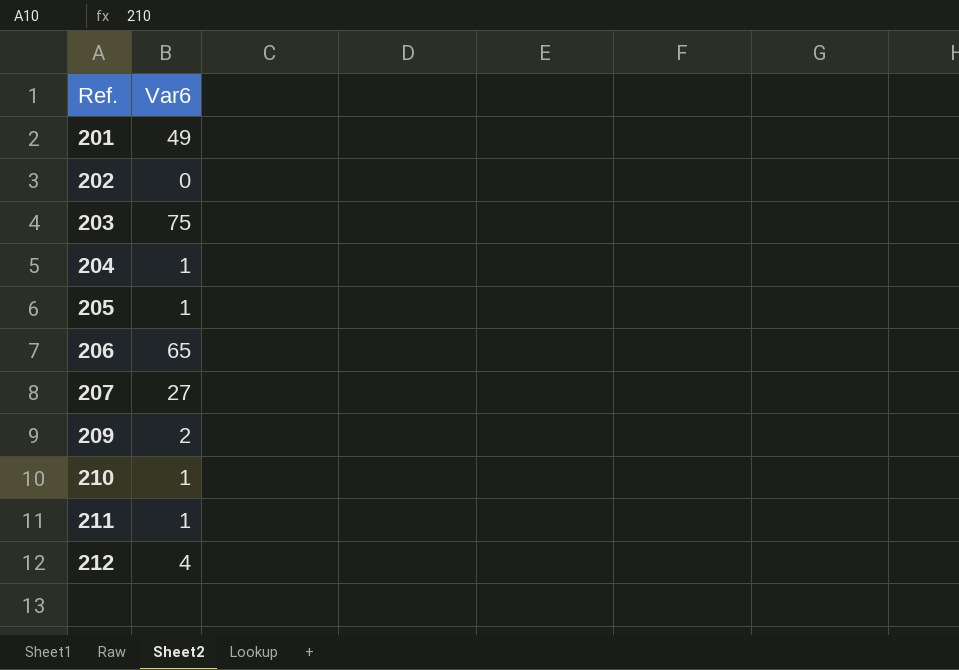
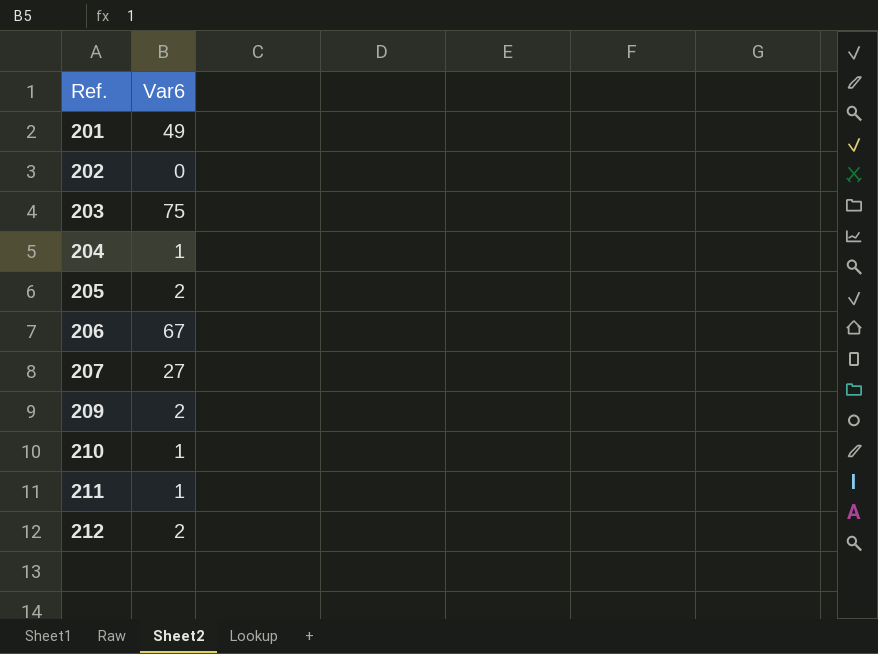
205 | Var6: 1 -> 2
206 | Var6: 65 -> 67
212 | Var6: 4 -> 2

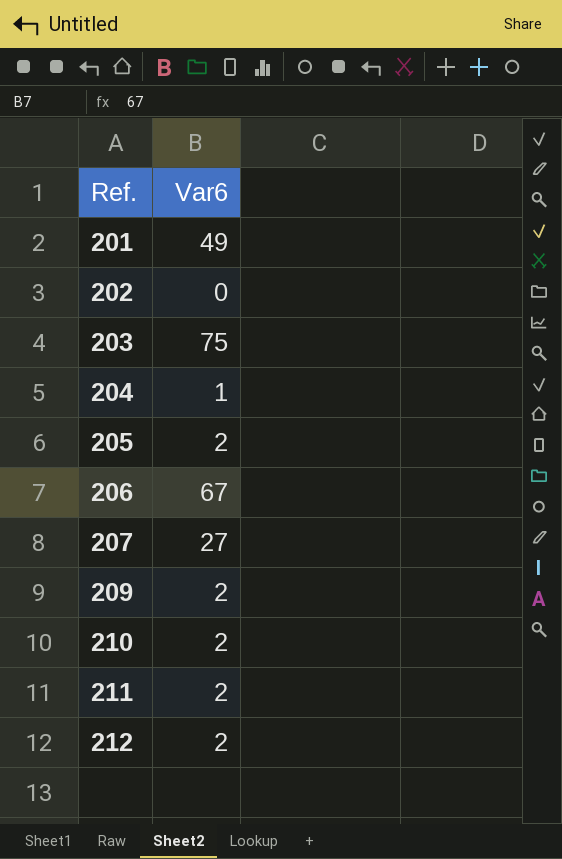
210 | Var6: 1 -> 2
211 | Var6: 1 -> 2

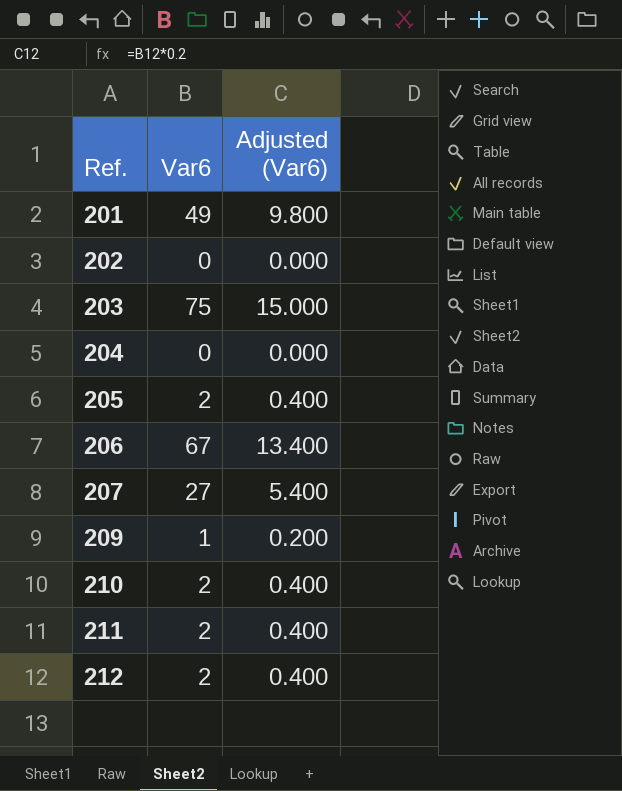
column Adjusted (Var6) | formula: none -> [Var6] * 0.2
204 | Var6: 1 -> 0
209 | Var6: 2 -> 1

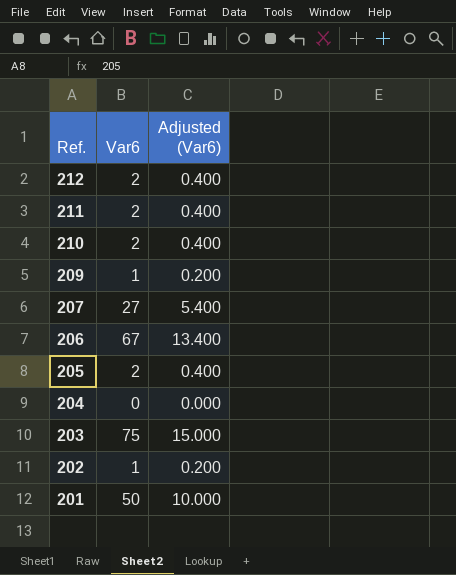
row order: Ref. ascending -> Ref. descending
202 | Var6: 0 -> 1
202 | Adjusted (Var6): 0.000 -> 0.200
201 | Var6: 49 -> 50
201 | Adjusted (Var6): 9.800 -> 10.000

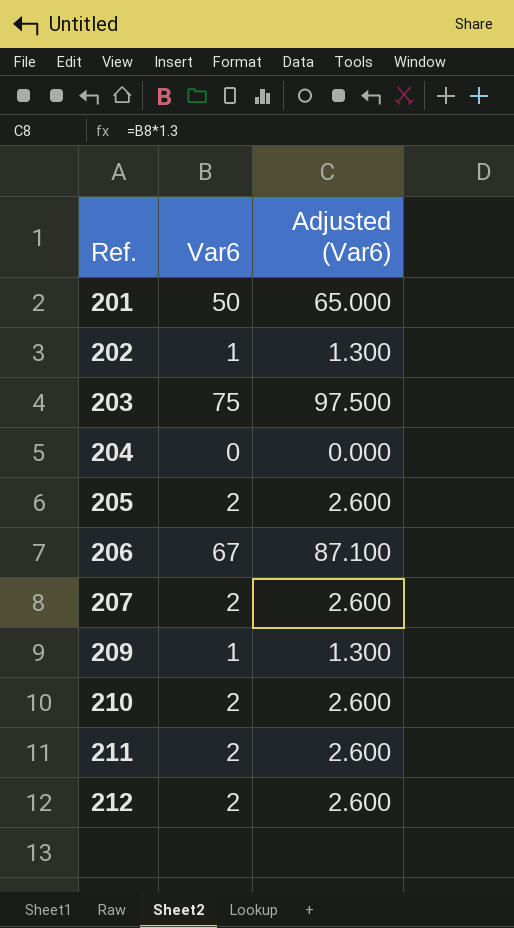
row order: Ref. descending -> Ref. ascending
column Adjusted (Var6) | formula: [Var6] * 0.2 -> [Var6] * 1.3
207 | Var6: 27 -> 2

